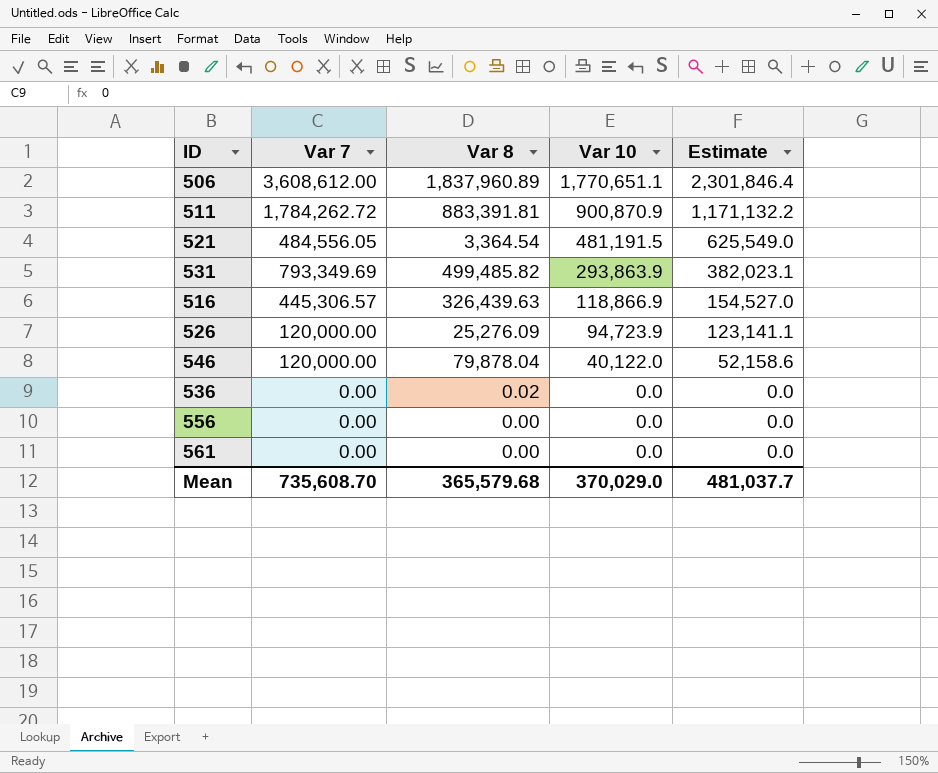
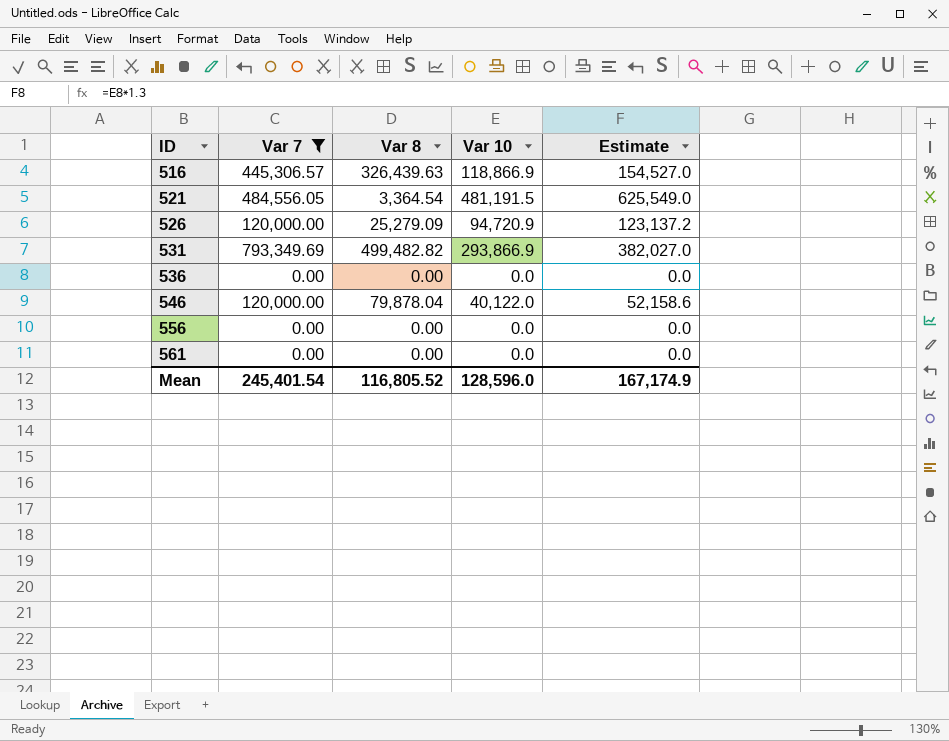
filter: none -> Var 7 <= 793,349.69
row order: Var 10 descending -> ID ascending
526 | Var 8: 25,276.09 -> 25,279.09
526 | Var 10: 94,723.9 -> 94,720.9
526 | Estimate: 123,141.1 -> 123,137.2
531 | Var 8: 499,485.82 -> 499,482.82
531 | Var 10: 293,863.9 -> 293,866.9
531 | Estimate: 382,023.1 -> 382,027.0
536 | Var 8: 0.02 -> 0.00
Mean | Var 7: 735,608.70 -> 245,401.54
Mean | Var 8: 365,579.68 -> 116,805.52
Mean | Var 10: 370,029.0 -> 128,596.0
Mean | Estimate: 481,037.7 -> 167,174.9

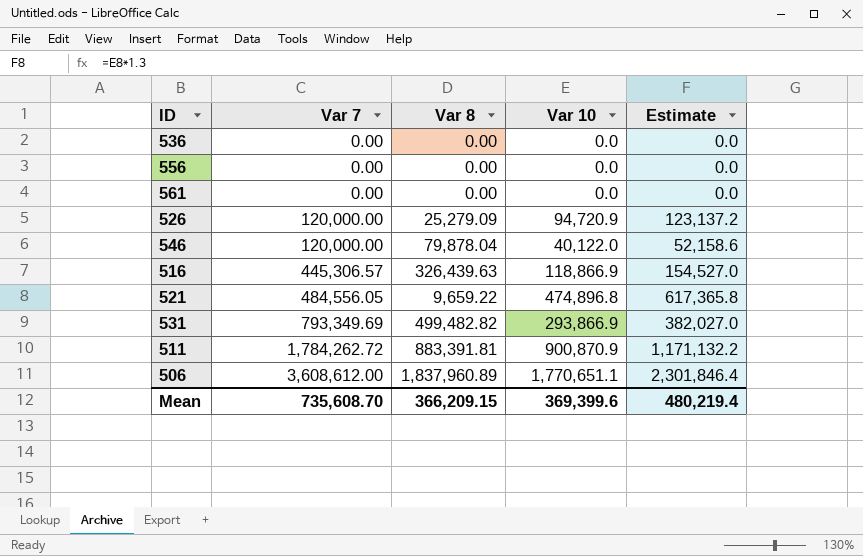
filter: Var 7 <= 793,349.69 -> none
row order: ID ascending -> Var 7 ascending
521 | Var 8: 3,364.54 -> 9,659.22
521 | Var 10: 481,191.5 -> 474,896.8
521 | Estimate: 625,549.0 -> 617,365.8
Mean | Var 7: 245,401.54 -> 735,608.70
Mean | Var 8: 116,805.52 -> 366,209.15
Mean | Var 10: 128,596.0 -> 369,399.6
Mean | Estimate: 167,174.9 -> 480,219.4

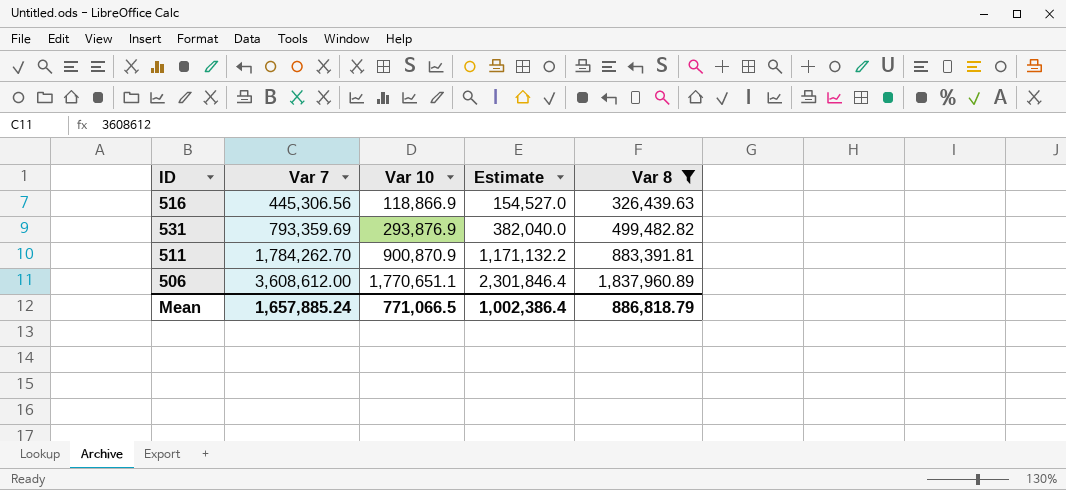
filter: none -> Var 8 >= 326,439.63
column Var 8 | position: 3 -> 5
516 | Var 7: 445,306.57 -> 445,306.56
531 | Var 7: 793,349.69 -> 793,359.69
531 | Var 10: 293,866.9 -> 293,876.9
531 | Estimate: 382,027.0 -> 382,040.0
511 | Var 7: 1,784,262.72 -> 1,784,262.70
Mean | Var 7: 735,608.70 -> 1,657,885.24
Mean | Var 10: 369,399.6 -> 771,066.5
Mean | Estimate: 480,219.4 -> 1,002,386.4
Mean | Var 8: 366,209.15 -> 886,818.79

